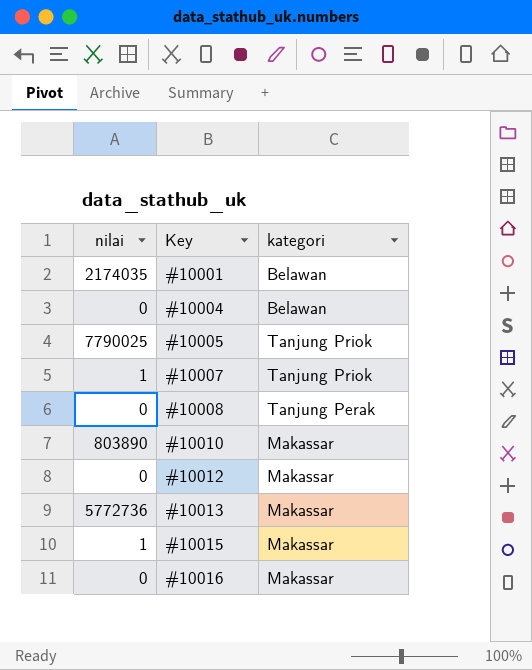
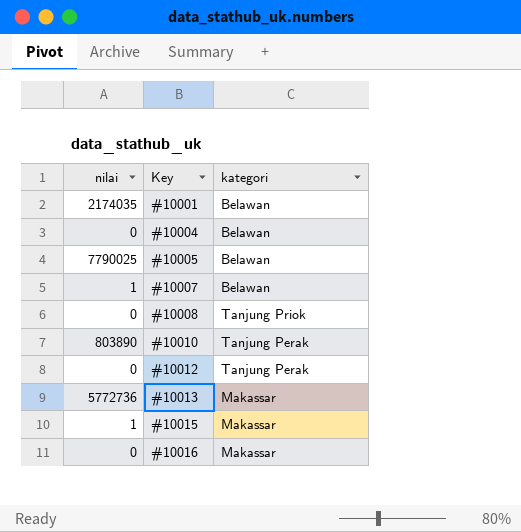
#10005 | kategori: Tanjung Priok -> Belawan
#10007 | kategori: Tanjung Priok -> Belawan
#10008 | kategori: Tanjung Perak -> Tanjung Priok
#10010 | kategori: Makassar -> Tanjung Perak
#10012 | kategori: Makassar -> Tanjung Perak

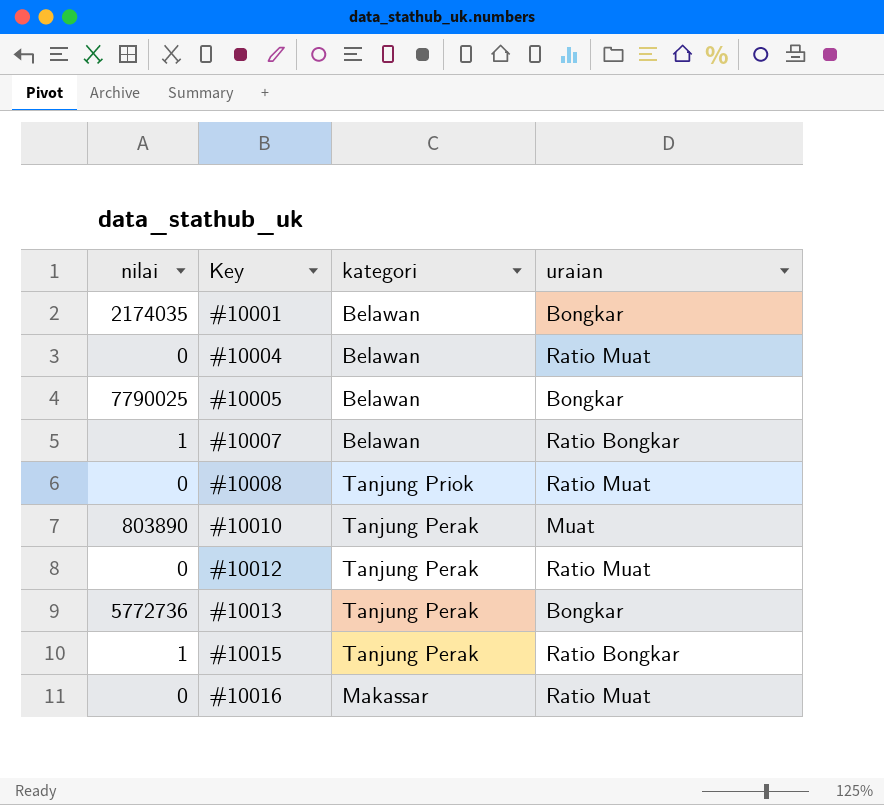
column uraian | position: none -> 4
#10013 | kategori: Makassar -> Tanjung Perak
#10015 | kategori: Makassar -> Tanjung Perak

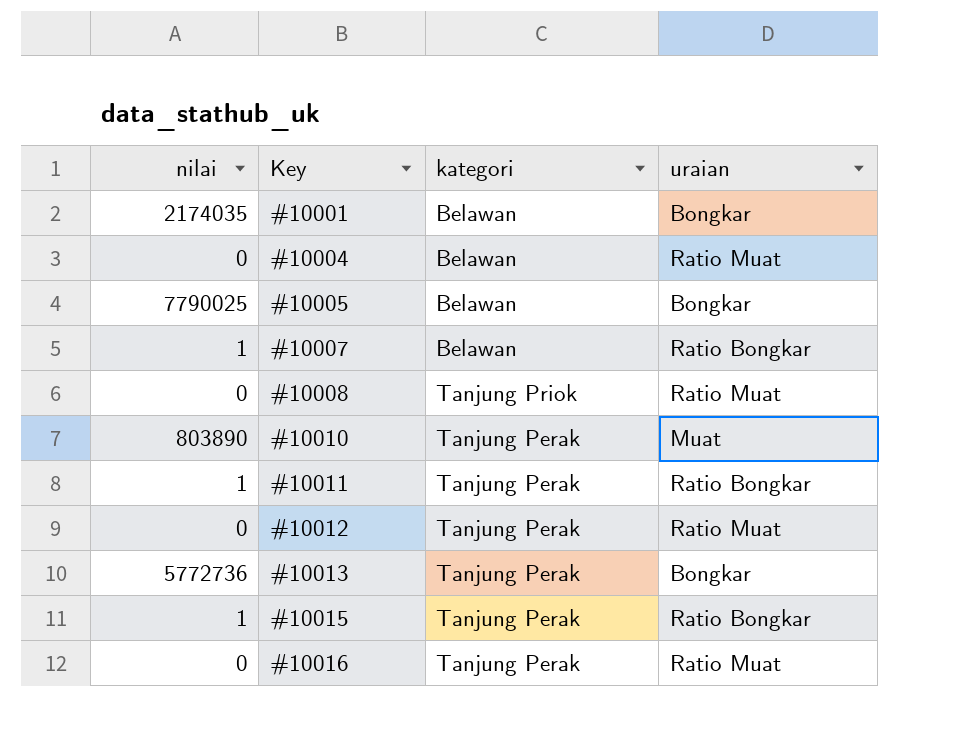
row #10011: none -> 1 | Tanjung Perak | Ratio Bongkar
#10016 | kategori: Makassar -> Tanjung Perak

